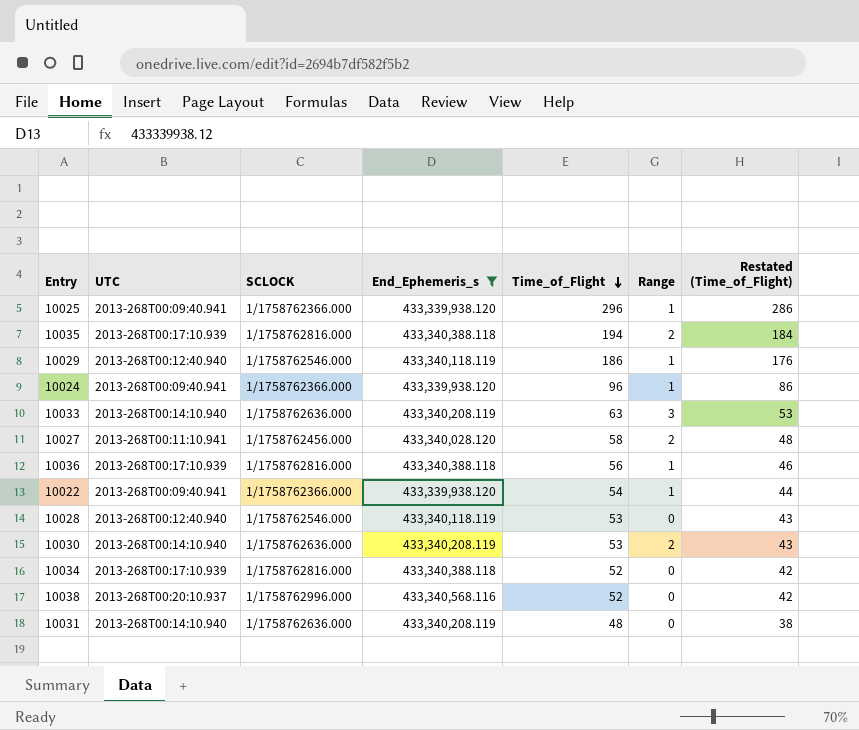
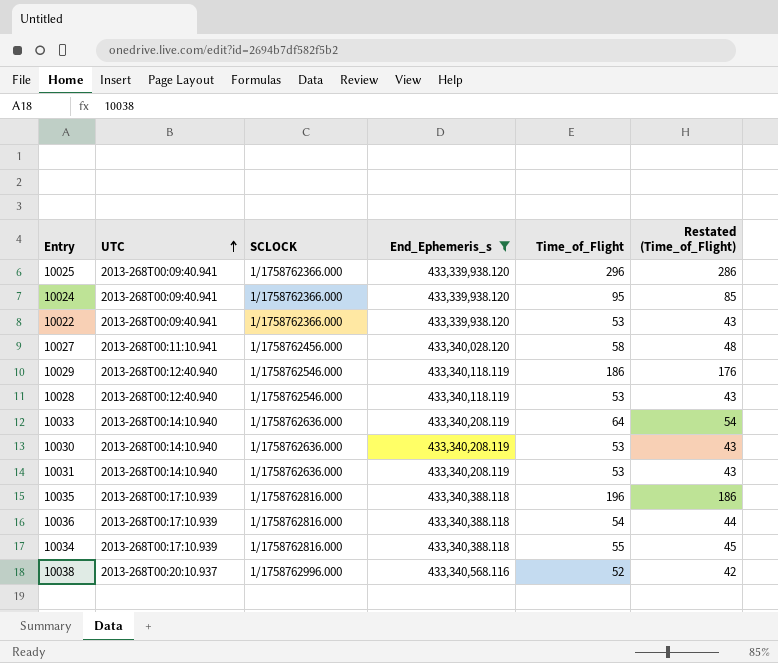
row order: Time_of_Flight descending -> UTC ascending
column Range | position: 6 -> none
10024 | Time_of_Flight: 96 -> 95
10024 | Restated (Time_of_Flight): 86 -> 85
10022 | Time_of_Flight: 54 -> 53
10022 | Restated (Time_of_Flight): 44 -> 43
10033 | Time_of_Flight: 63 -> 64
10033 | Restated (Time_of_Flight): 53 -> 54
10031 | Time_of_Flight: 48 -> 53
10031 | Restated (Time_of_Flight): 38 -> 43
10035 | Time_of_Flight: 194 -> 196
10035 | Restated (Time_of_Flight): 184 -> 186
10036 | Time_of_Flight: 56 -> 54
10036 | Restated (Time_of_Flight): 46 -> 44
10034 | Time_of_Flight: 52 -> 55
10034 | Restated (Time_of_Flight): 42 -> 45

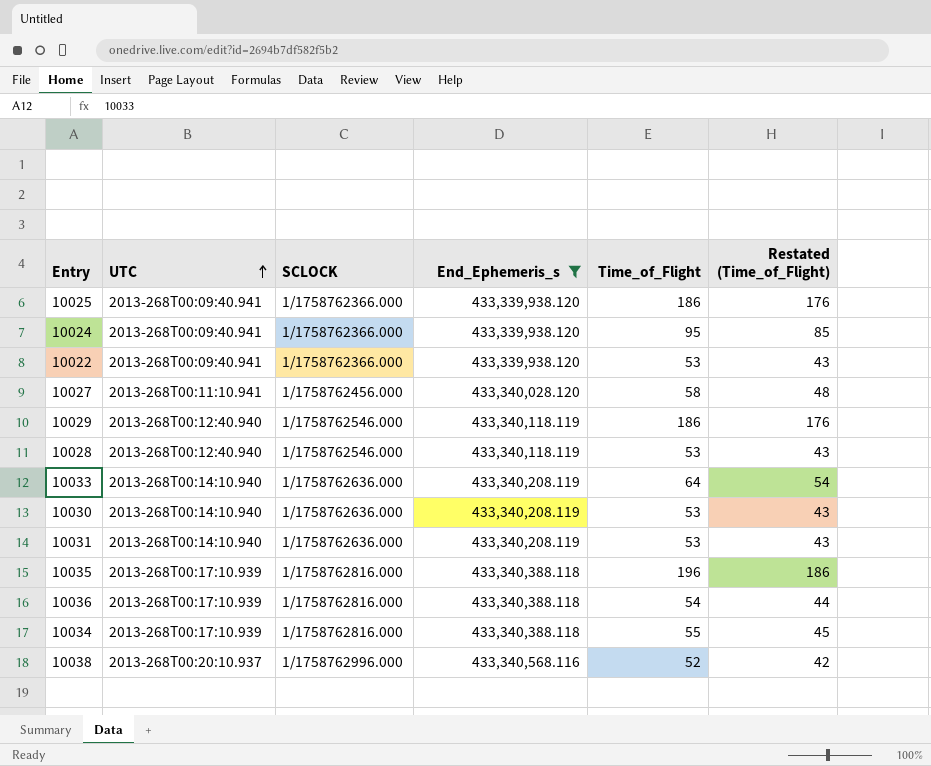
10025 | Time_of_Flight: 296 -> 186
10025 | Restated (Time_of_Flight): 286 -> 176

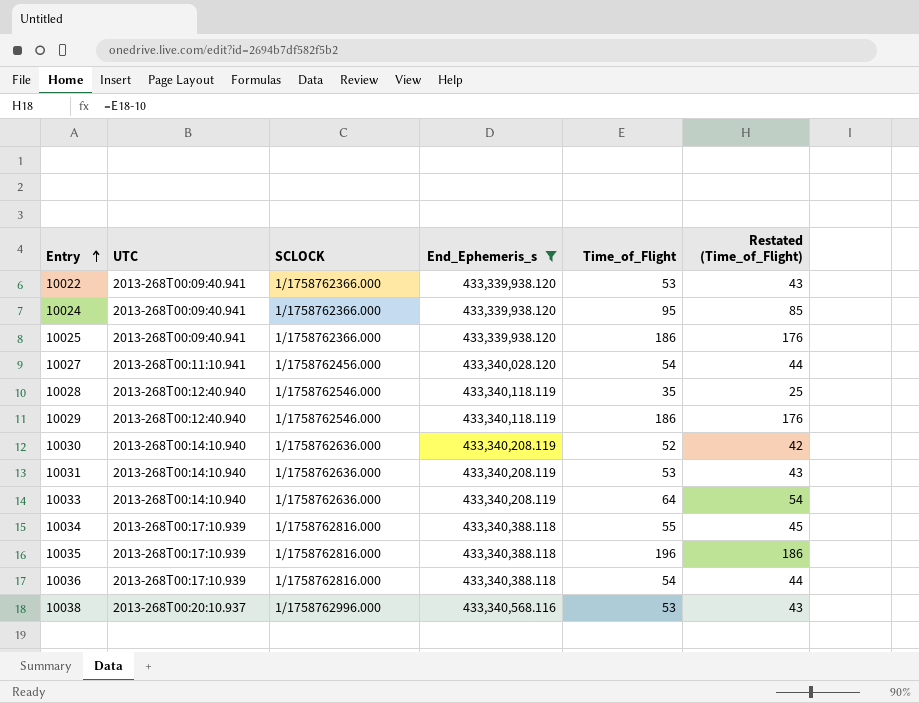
row order: UTC ascending -> Entry ascending
10027 | Time_of_Flight: 58 -> 54
10027 | Restated (Time_of_Flight): 48 -> 44
10028 | Time_of_Flight: 53 -> 35
10028 | Restated (Time_of_Flight): 43 -> 25
10030 | Time_of_Flight: 53 -> 52
10030 | Restated (Time_of_Flight): 43 -> 42
10038 | Time_of_Flight: 52 -> 53
10038 | Restated (Time_of_Flight): 42 -> 43

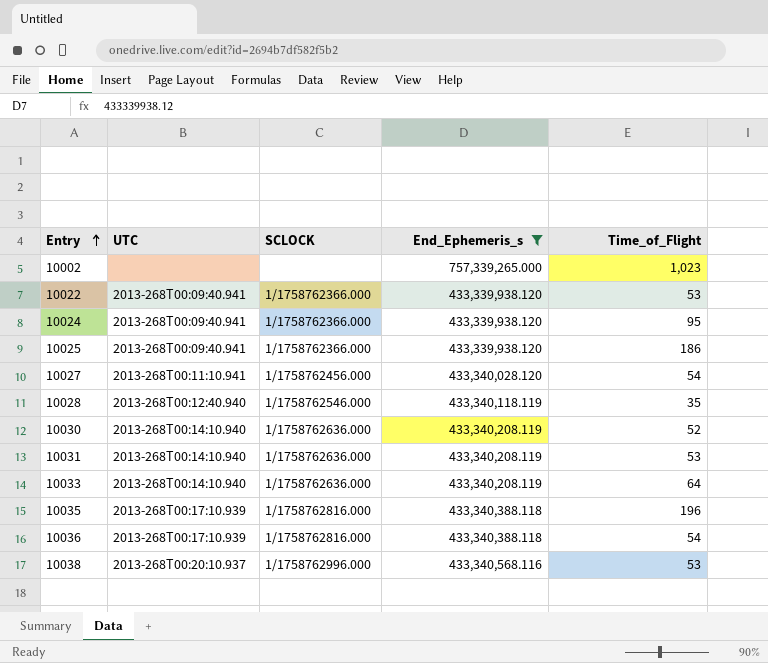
column Restated (Time_of_Flight) | formula: [Time_of_Flight] - 10 -> none
row 10029: 2013-268T00:12:40.940 | 1/1758762546.000 | 433,340,118.119 | 186 | 176 -> none
row 10034: 2013-268T00:17:10.939 | 1/1758762816.000 | 433,340,388.118 | 55 | 45 -> none
row 10002: none -> none | none | 757,339,265.000 | 1,023

